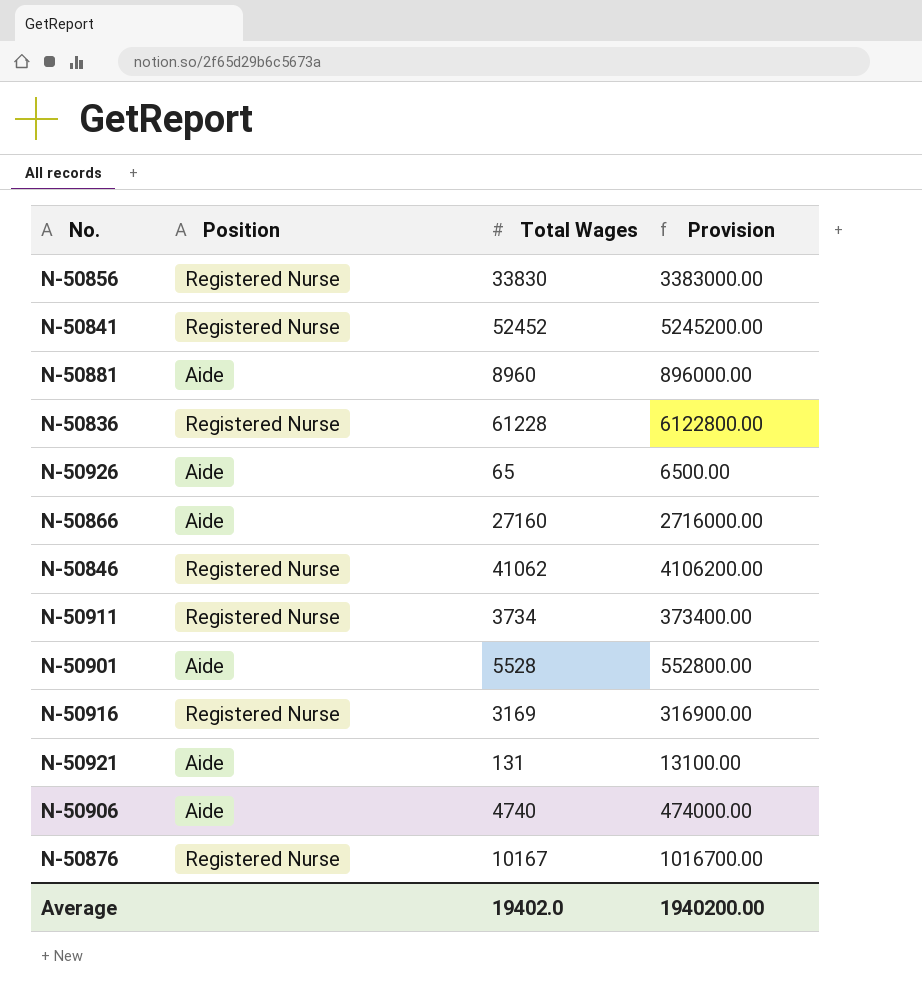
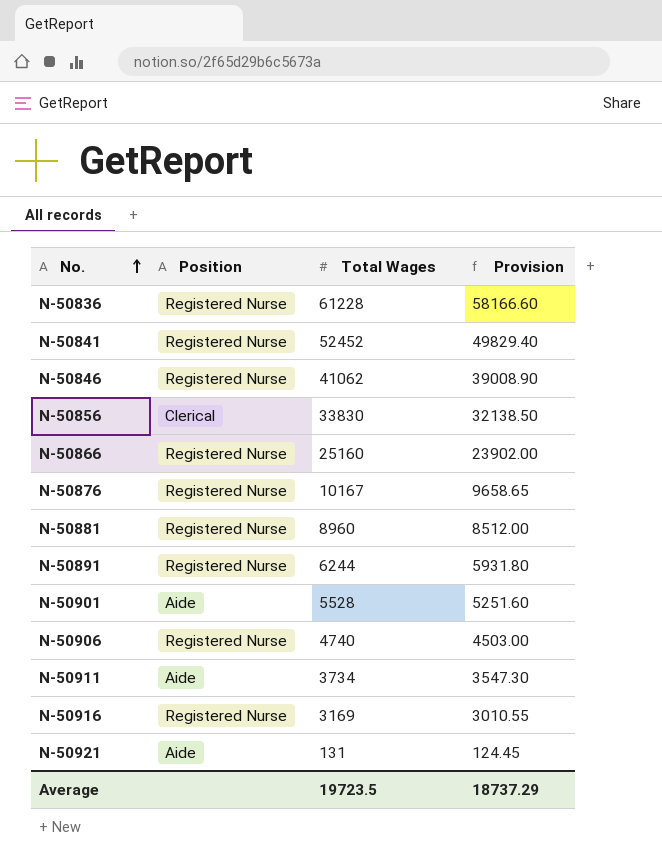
row order: none -> No. ascending
column Provision | formula: [Total Wages] * 100 -> [Total Wages] * 0.95
row N-50926: Aide | 65 | 6500.00 -> none
N-50856 | Position: Registered Nurse -> Clerical
N-50866 | Position: Aide -> Registered Nurse
N-50866 | Total Wages: 27160 -> 25160
N-50881 | Position: Aide -> Registered Nurse
row N-50891: none -> Registered Nurse | 6244 | 5931.80
N-50906 | Position: Aide -> Registered Nurse
N-50911 | Position: Registered Nurse -> Aide
Average | Total Wages: 19402.0 -> 19723.5
Average | Provision: 1940200.00 -> 18737.29

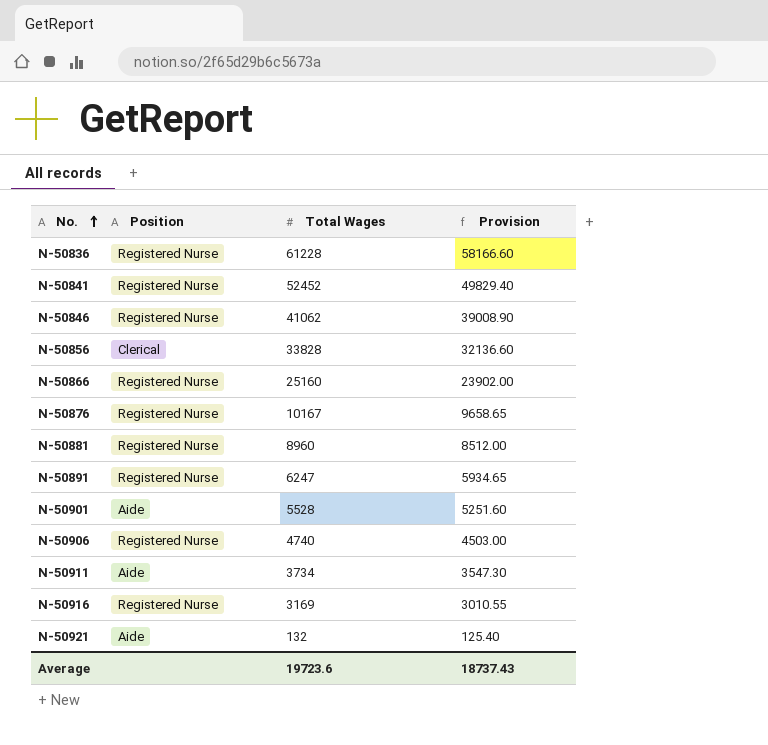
N-50856 | Total Wages: 33830 -> 33828
N-50856 | Provision: 32138.50 -> 32136.60
N-50891 | Total Wages: 6244 -> 6247
N-50891 | Provision: 5931.80 -> 5934.65
N-50921 | Total Wages: 131 -> 132
N-50921 | Provision: 124.45 -> 125.40
Average | Total Wages: 19723.5 -> 19723.6
Average | Provision: 18737.29 -> 18737.43

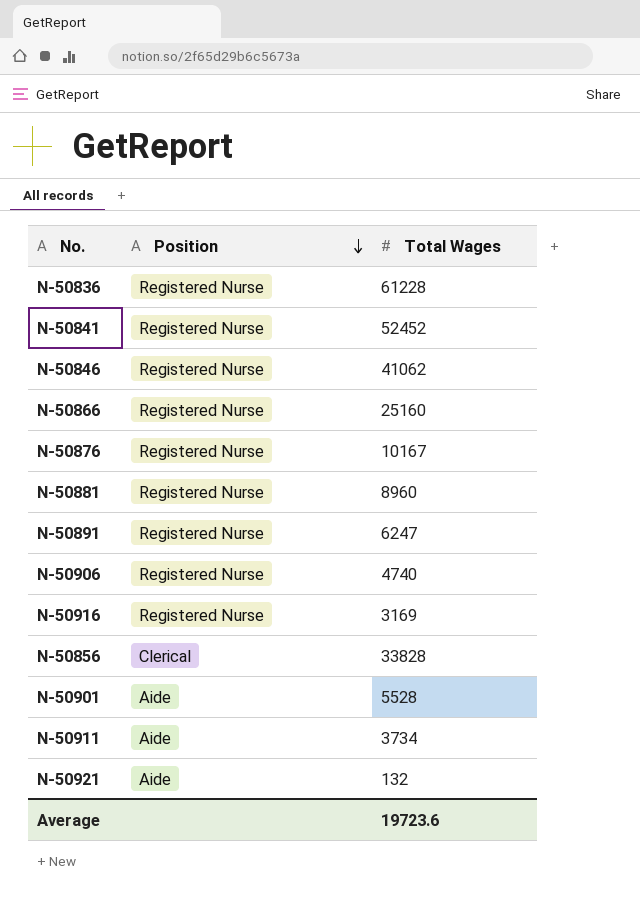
row order: No. ascending -> Position descending
column Provision | formula: [Total Wages] * 0.95 -> none

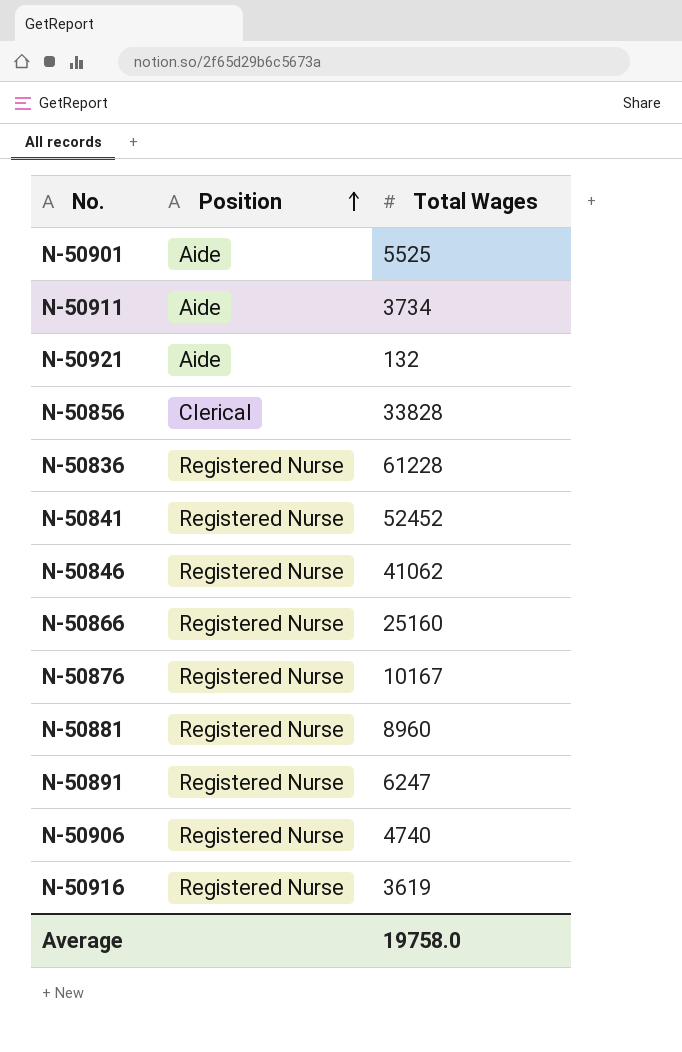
row order: Position descending -> Position ascending
N-50901 | Total Wages: 5528 -> 5525
N-50916 | Total Wages: 3169 -> 3619
Average | Total Wages: 19723.6 -> 19758.0

